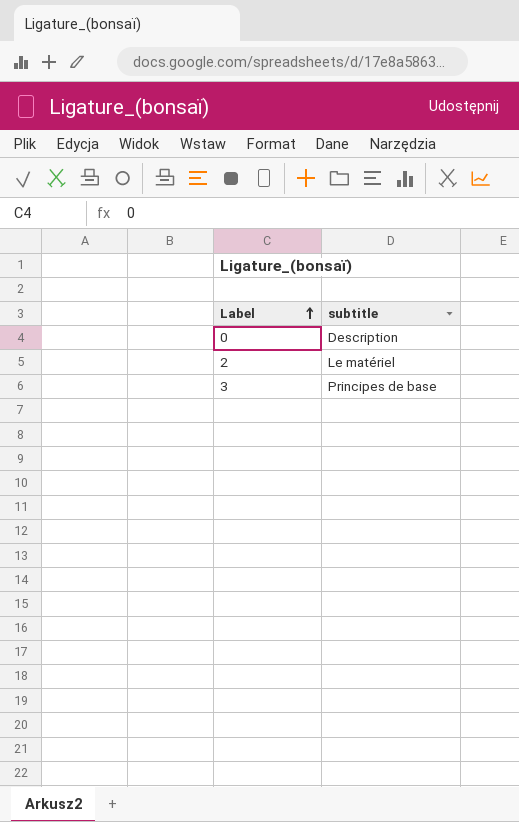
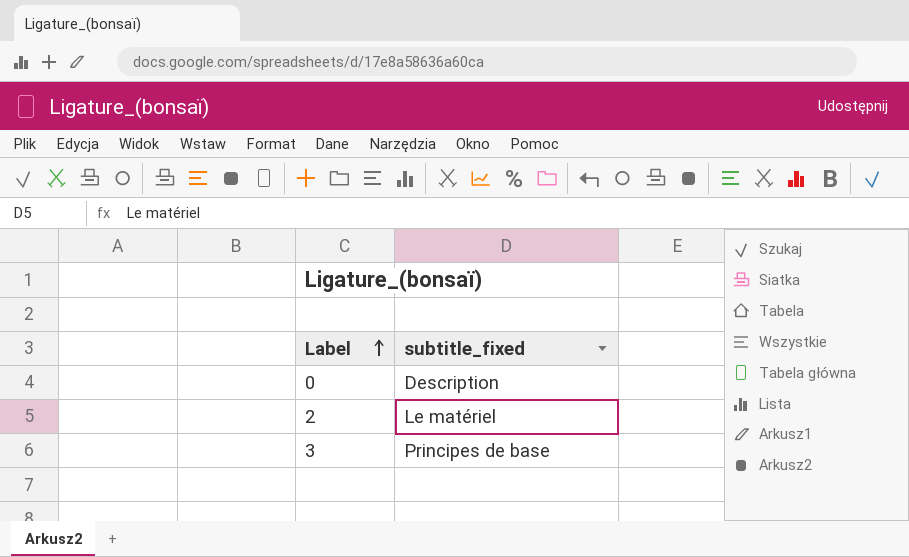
column name: subtitle -> subtitle_fixed

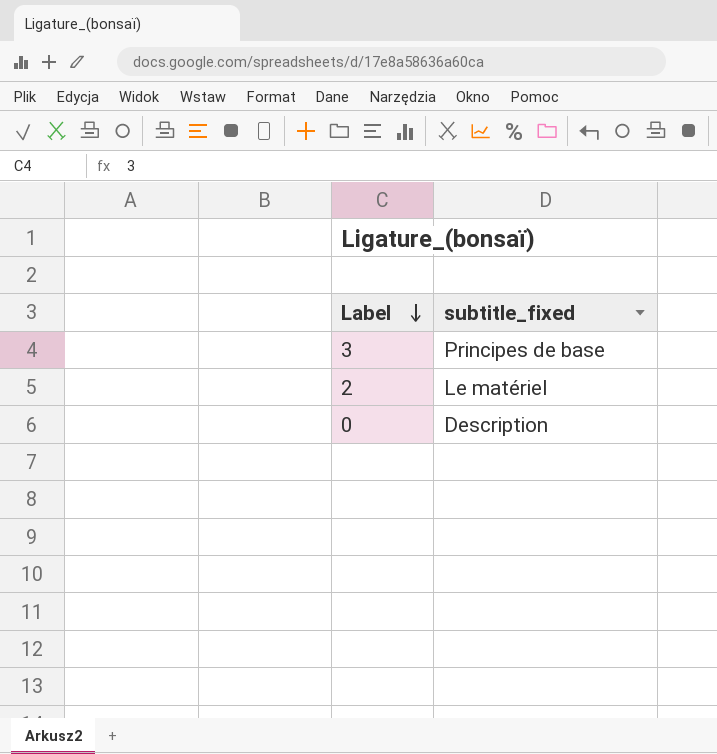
row order: Label ascending -> Label descending

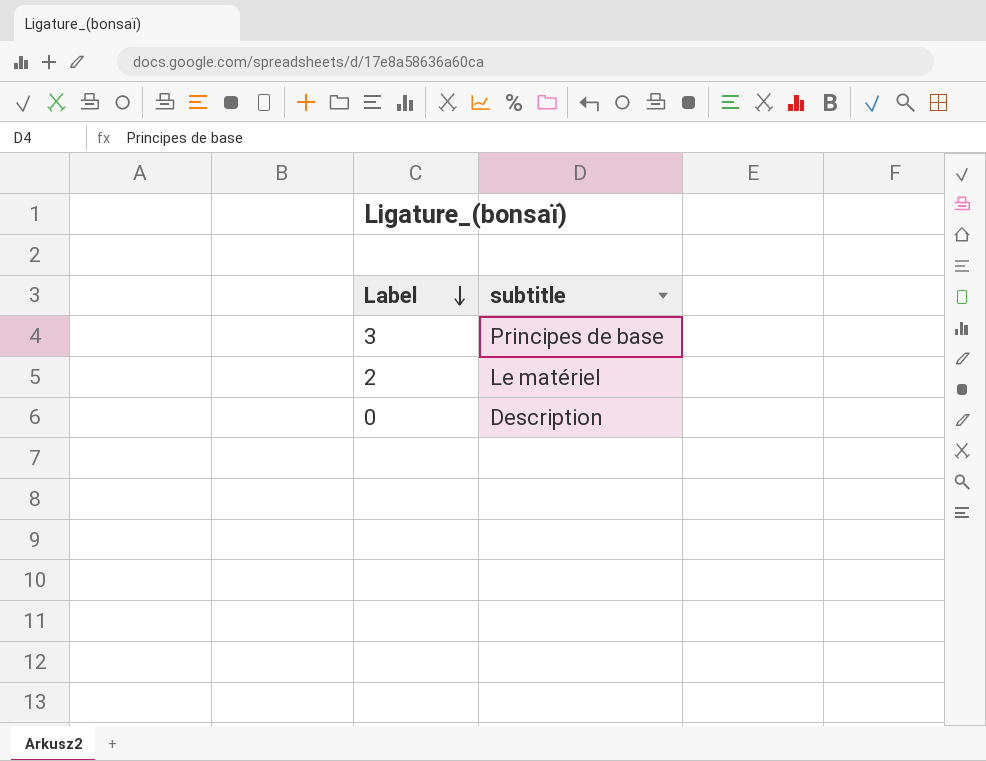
column name: subtitle_fixed -> subtitle

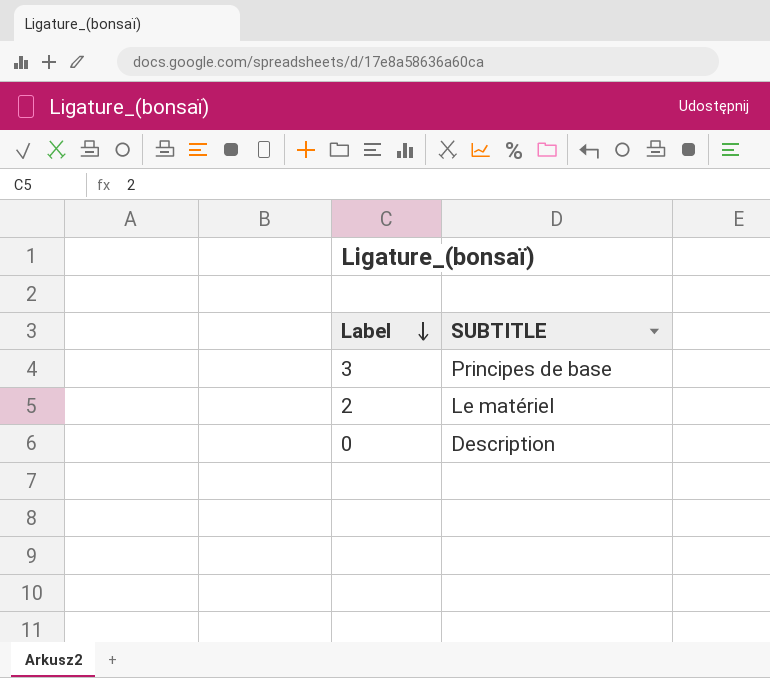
column name: subtitle -> SUBTITLE

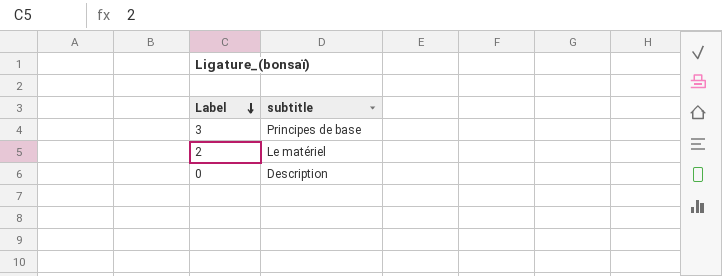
column name: SUBTITLE -> subtitle

